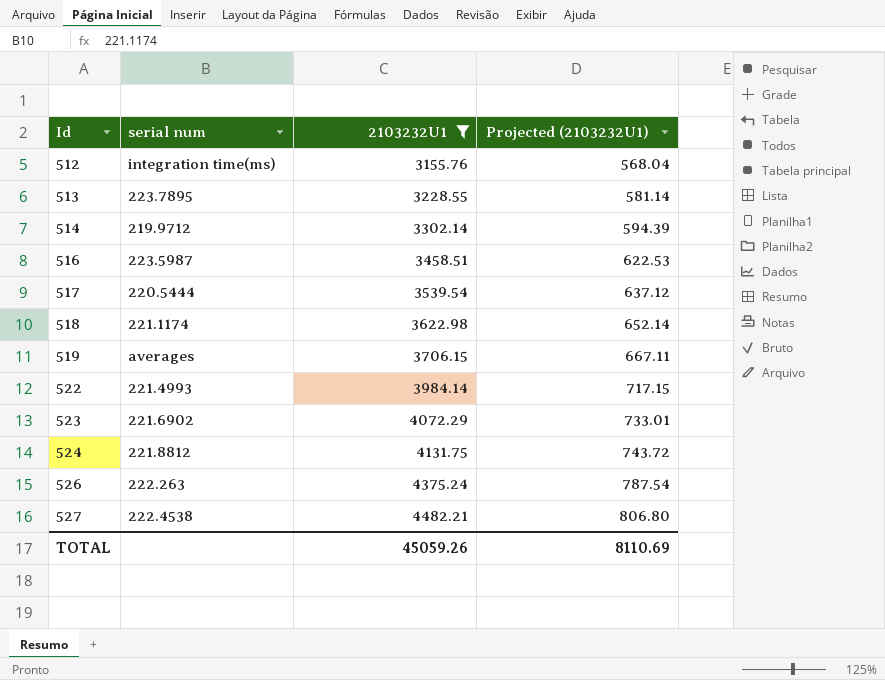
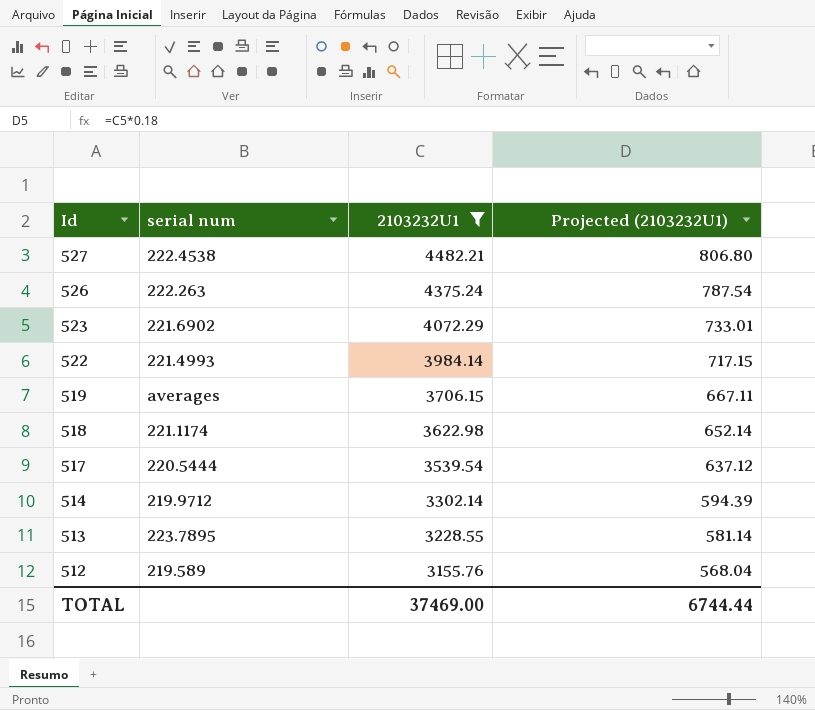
row order: Id ascending -> Id descending
row 516: 223.5987 | 3458.51 | 622.53 -> none
row 524: 221.8812 | 4131.75 | 743.72 -> none
512 | serial num: integration time(ms) -> 219.589
TOTAL | 2103232U1: 45059.26 -> 37469.00
TOTAL | Projected (2103232U1): 8110.69 -> 6744.44

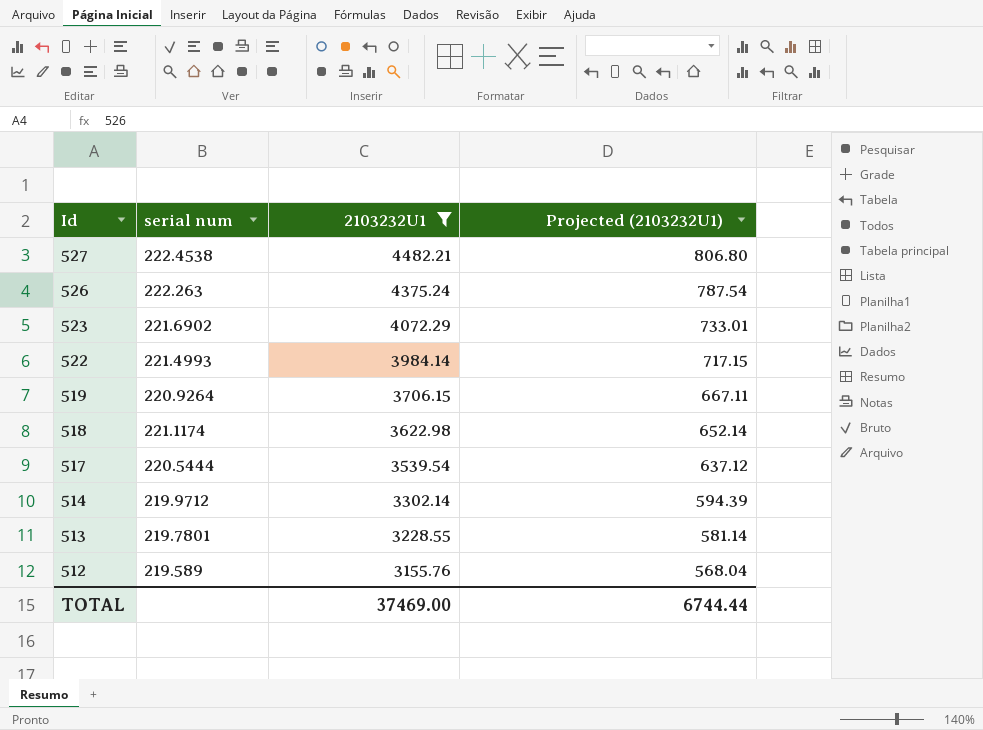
519 | serial num: averages -> 220.9264
513 | serial num: 223.7895 -> 219.7801

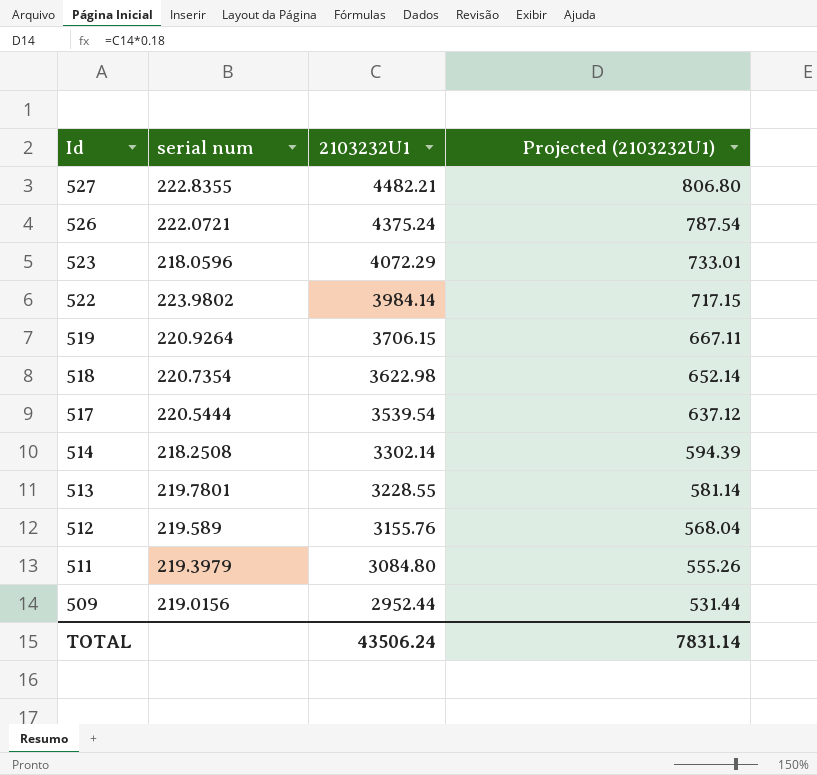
filter: 2103232U1 >= 3155.76 -> none
527 | serial num: 222.4538 -> 222.8355
526 | serial num: 222.263 -> 222.0721
523 | serial num: 221.6902 -> 218.0596
522 | serial num: 221.4993 -> 223.9802
518 | serial num: 221.1174 -> 220.7354
514 | serial num: 219.9712 -> 218.2508
TOTAL | 2103232U1: 37469.00 -> 43506.24
TOTAL | Projected (2103232U1): 6744.44 -> 7831.14

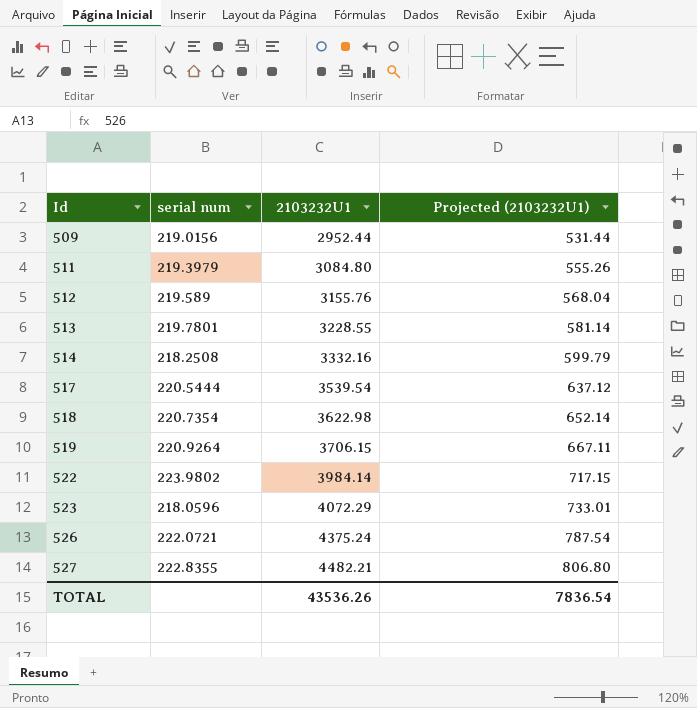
row order: Id descending -> Id ascending
514 | 2103232U1: 3302.14 -> 3332.16
514 | Projected (2103232U1): 594.39 -> 599.79
TOTAL | 2103232U1: 43506.24 -> 43536.26
TOTAL | Projected (2103232U1): 7831.14 -> 7836.54

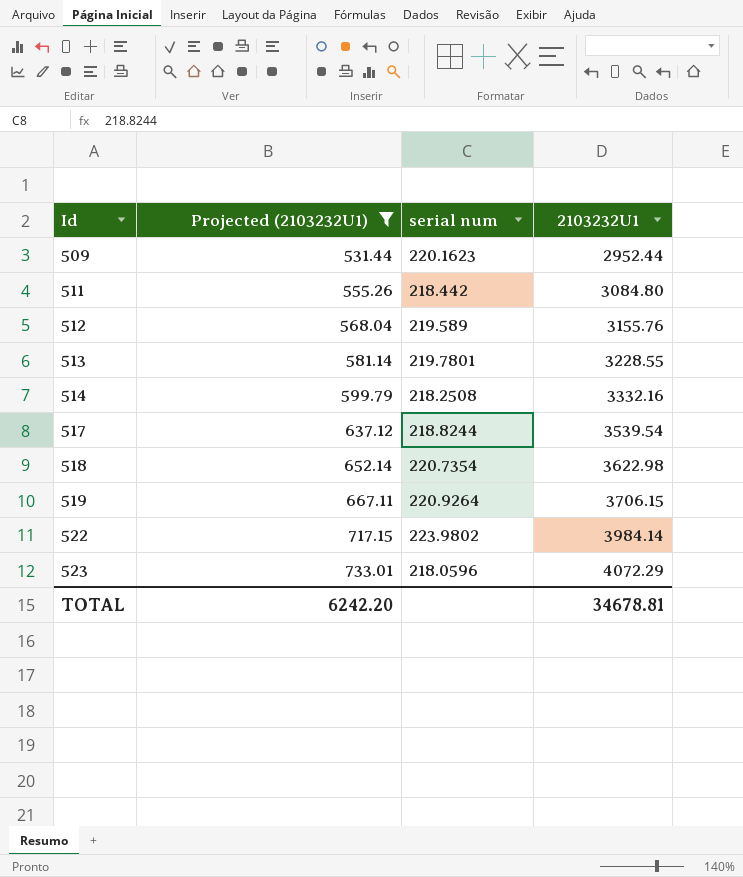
filter: none -> Projected (2103232U1) <= 733.01
column Projected (2103232U1) | position: 4 -> 2
509 | serial num: 219.0156 -> 220.1623
511 | serial num: 219.3979 -> 218.442
517 | serial num: 220.5444 -> 218.8244
TOTAL | Projected (2103232U1): 7836.54 -> 6242.20
TOTAL | 2103232U1: 43536.26 -> 34678.81

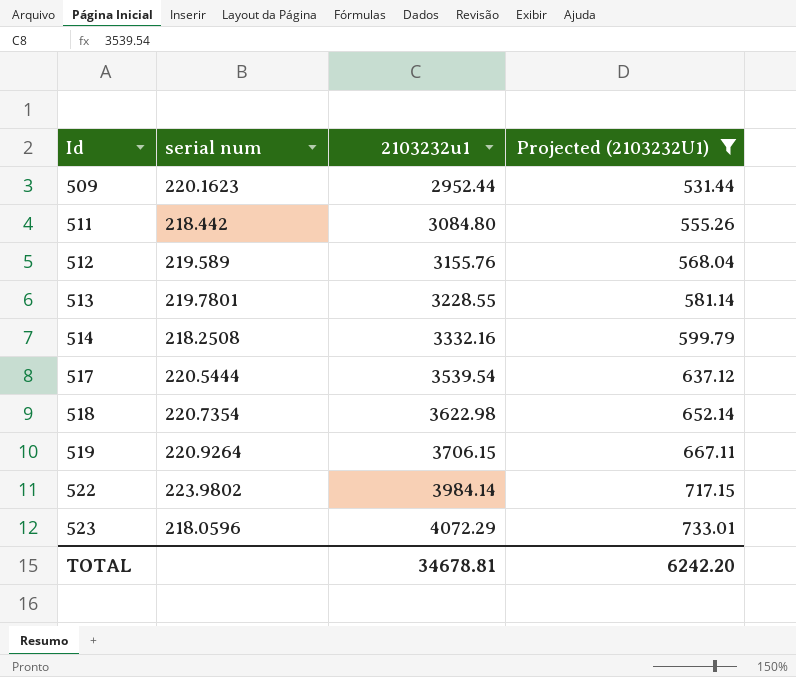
column name: 2103232U1 -> 2103232u1
column Projected (2103232U1) | position: 2 -> 4
517 | serial num: 218.8244 -> 220.5444

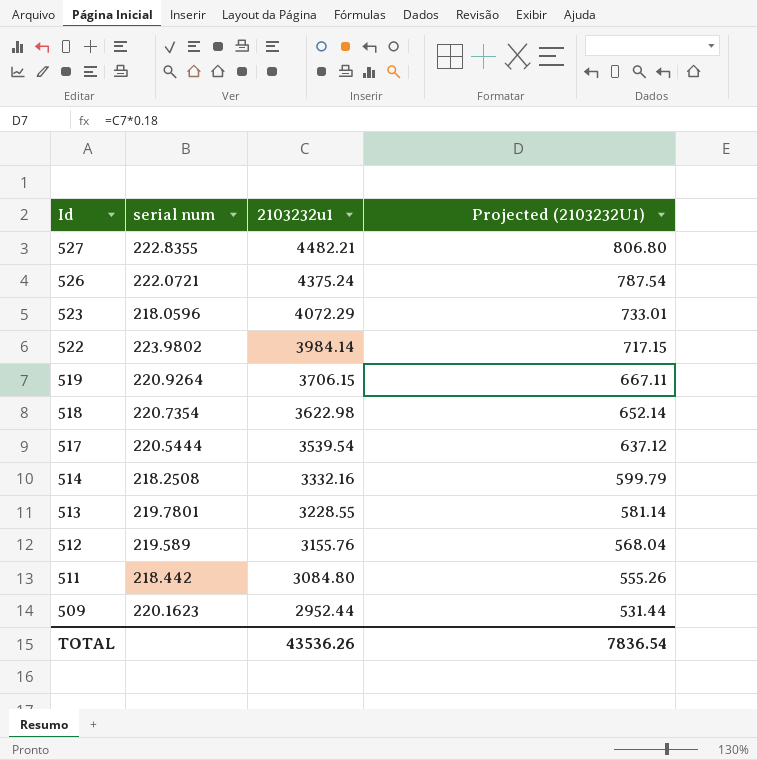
filter: Projected (2103232U1) <= 733.01 -> none
row order: Id ascending -> Id descending
TOTAL | 2103232u1: 34678.81 -> 43536.26
TOTAL | Projected (2103232U1): 6242.20 -> 7836.54

